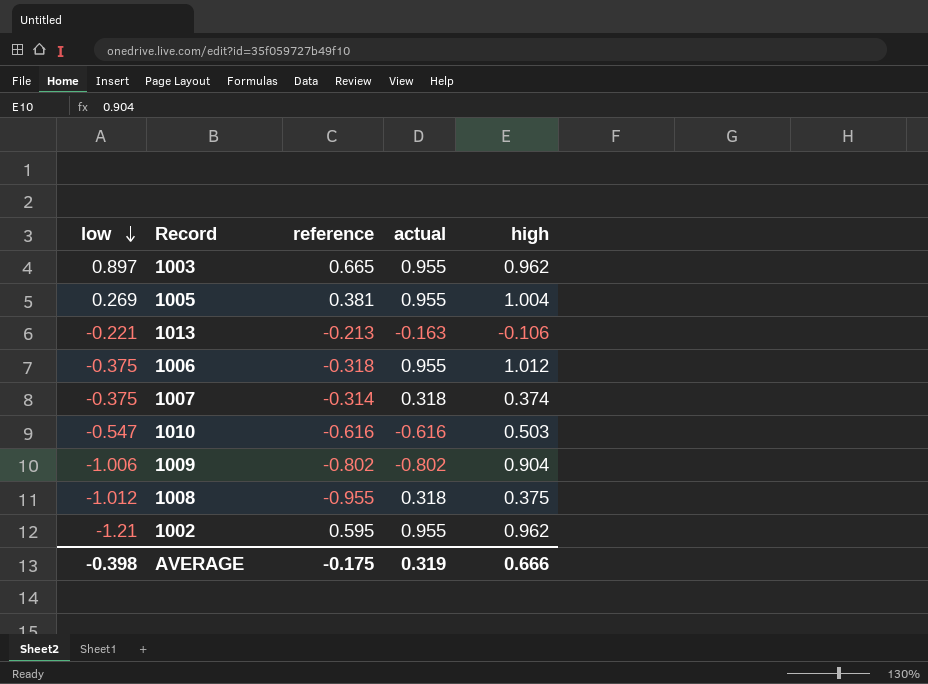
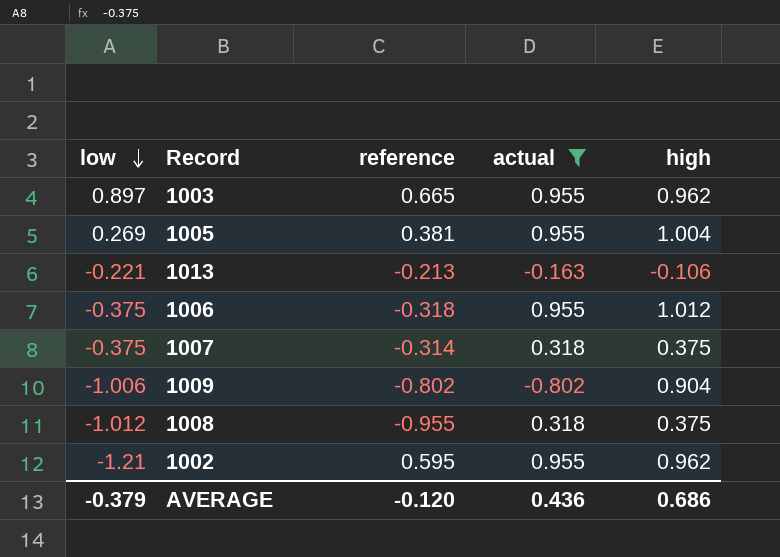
filter: none -> actual != -0.616
1007 | high: 0.374 -> 0.375
AVERAGE | low: -0.398 -> -0.379
AVERAGE | reference: -0.175 -> -0.120
AVERAGE | actual: 0.319 -> 0.436
AVERAGE | high: 0.666 -> 0.686

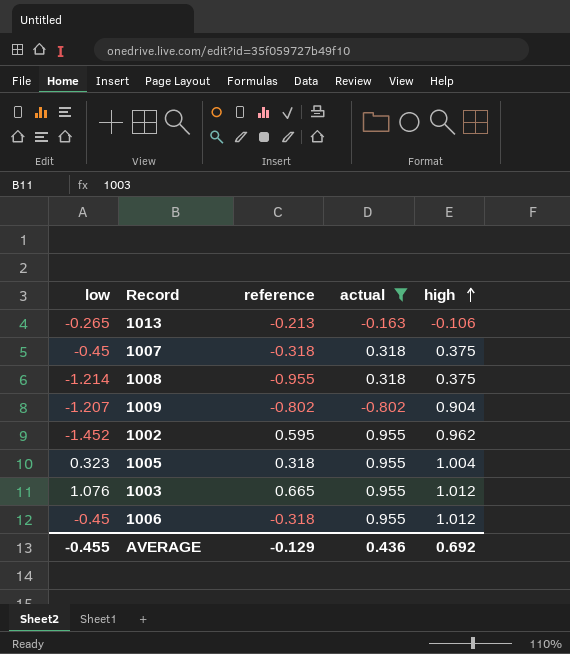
row order: low descending -> high ascending
1013 | low: -0.221 -> -0.265
1007 | low: -0.375 -> -0.45
1007 | reference: -0.314 -> -0.318
1008 | low: -1.012 -> -1.214
1009 | low: -1.006 -> -1.207
1002 | low: -1.21 -> -1.452
1005 | low: 0.269 -> 0.323
1005 | reference: 0.381 -> 0.318
1003 | low: 0.897 -> 1.076
1003 | high: 0.962 -> 1.012
1006 | low: -0.375 -> -0.45
AVERAGE | low: -0.379 -> -0.455
AVERAGE | reference: -0.120 -> -0.129
AVERAGE | high: 0.686 -> 0.692

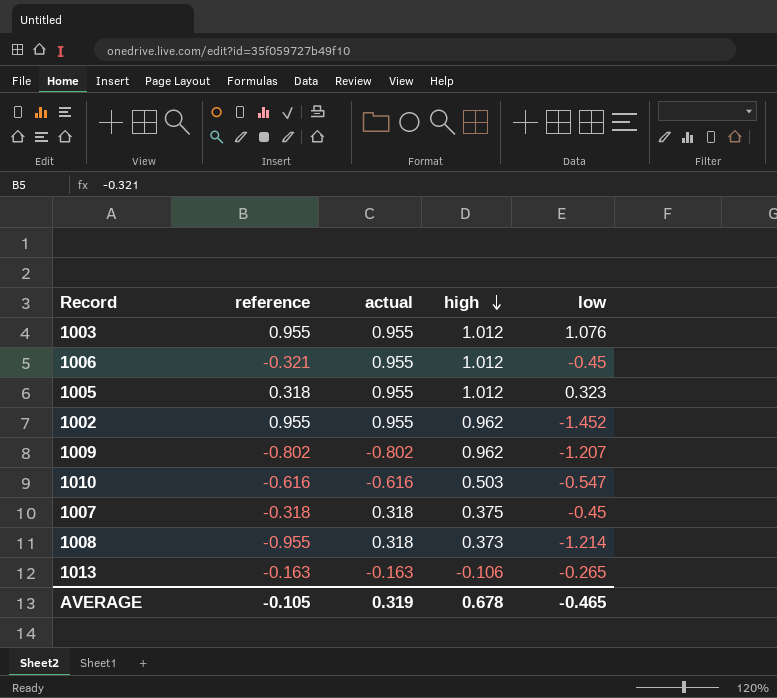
filter: actual != -0.616 -> none
row order: high ascending -> high descending
column low | position: 1 -> 5
1003 | reference: 0.665 -> 0.955
1006 | reference: -0.318 -> -0.321
1005 | high: 1.004 -> 1.012
1002 | reference: 0.595 -> 0.955
1009 | high: 0.904 -> 0.962
1008 | high: 0.375 -> 0.373
1013 | reference: -0.213 -> -0.163
AVERAGE | reference: -0.129 -> -0.105
AVERAGE | actual: 0.436 -> 0.319
AVERAGE | high: 0.692 -> 0.678
AVERAGE | low: -0.455 -> -0.465

